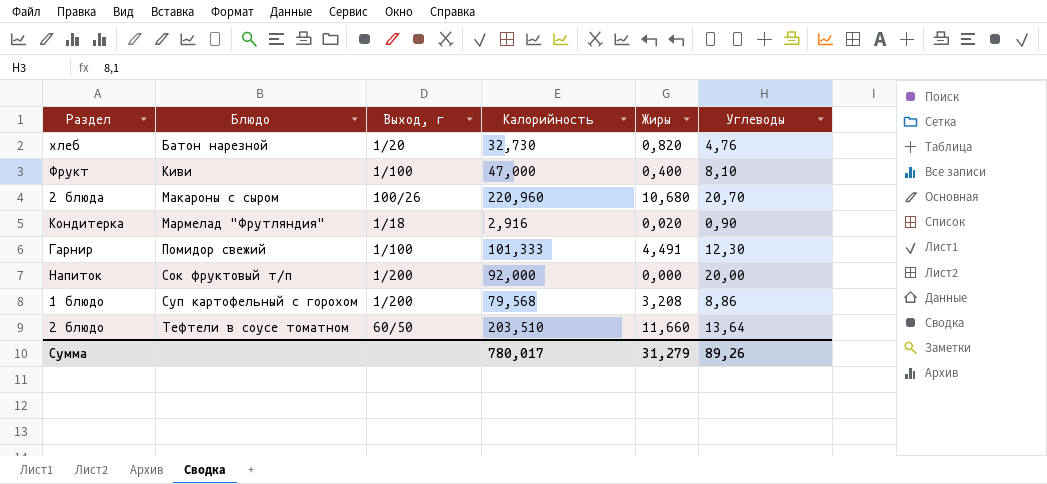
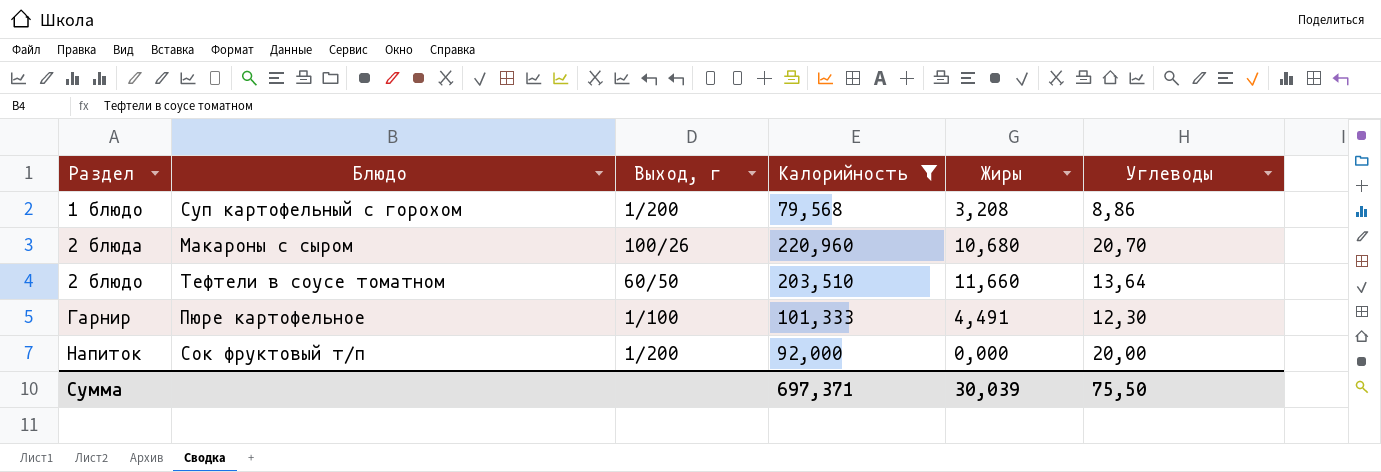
filter: none -> Калорийность >= 79,568
row order: Блюдо ascending -> Раздел ascending
Гарнир | Блюдо: Помидор свежий -> Пюре картофельное
Сумма | Калорийность: 780,017 -> 697,371
Сумма | Жиры: 31,279 -> 30,039
Сумма | Углеводы: 89,26 -> 75,50

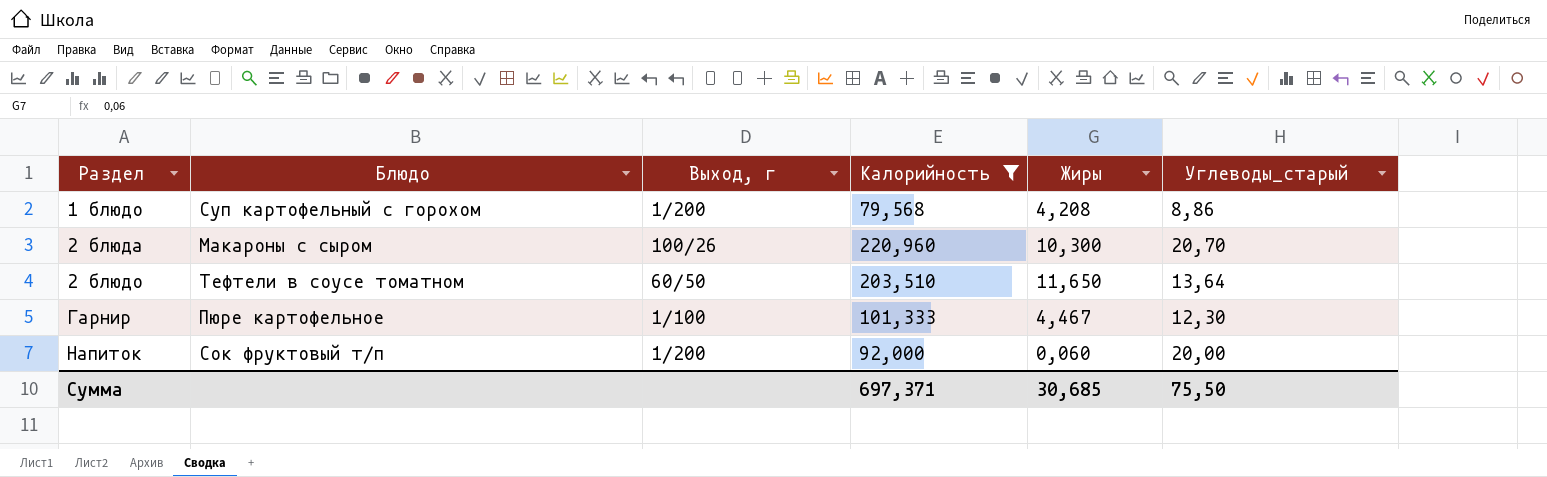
column name: Углеводы -> Углеводы_старый
1 блюдо | Жиры: 3,208 -> 4,208
2 блюда | Жиры: 10,680 -> 10,300
2 блюдо | Жиры: 11,660 -> 11,650
Гарнир | Жиры: 4,491 -> 4,467
Напиток | Жиры: 0,000 -> 0,060
Сумма | Жиры: 30,039 -> 30,685

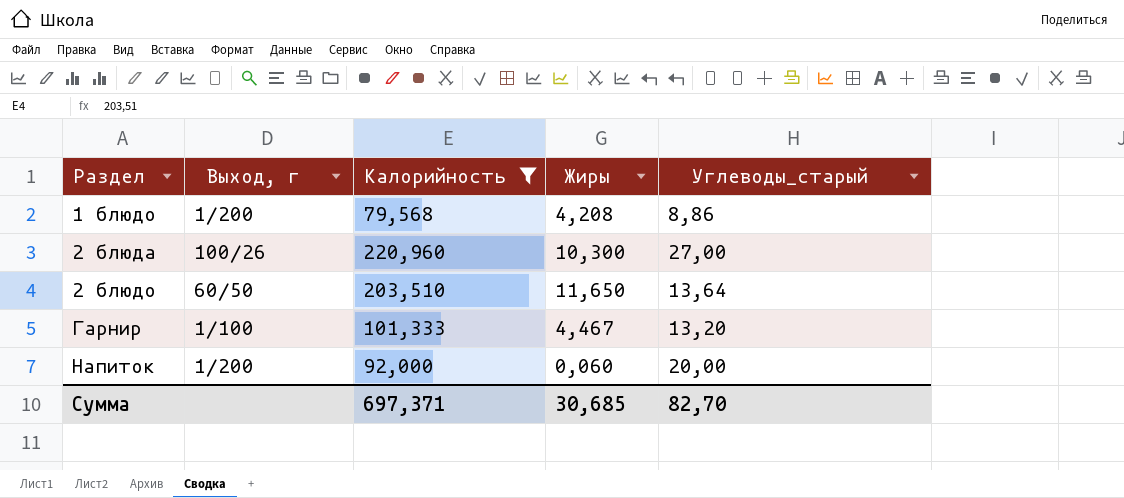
column Блюдо | position: 2 -> none
2 блюда | Углеводы_старый: 20,70 -> 27,00
Гарнир | Углеводы_старый: 12,30 -> 13,20
Сумма | Углеводы_старый: 75,50 -> 82,70

